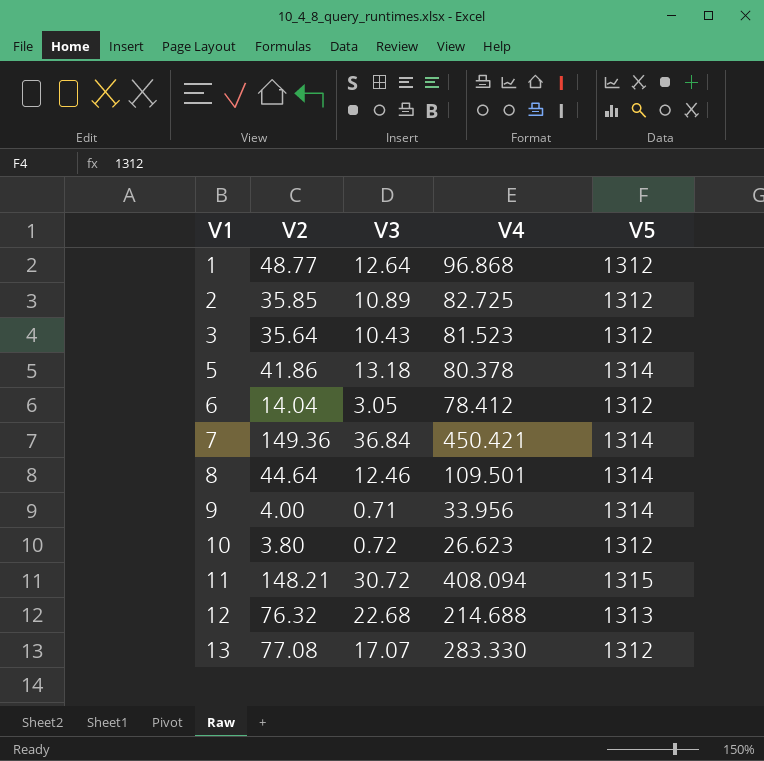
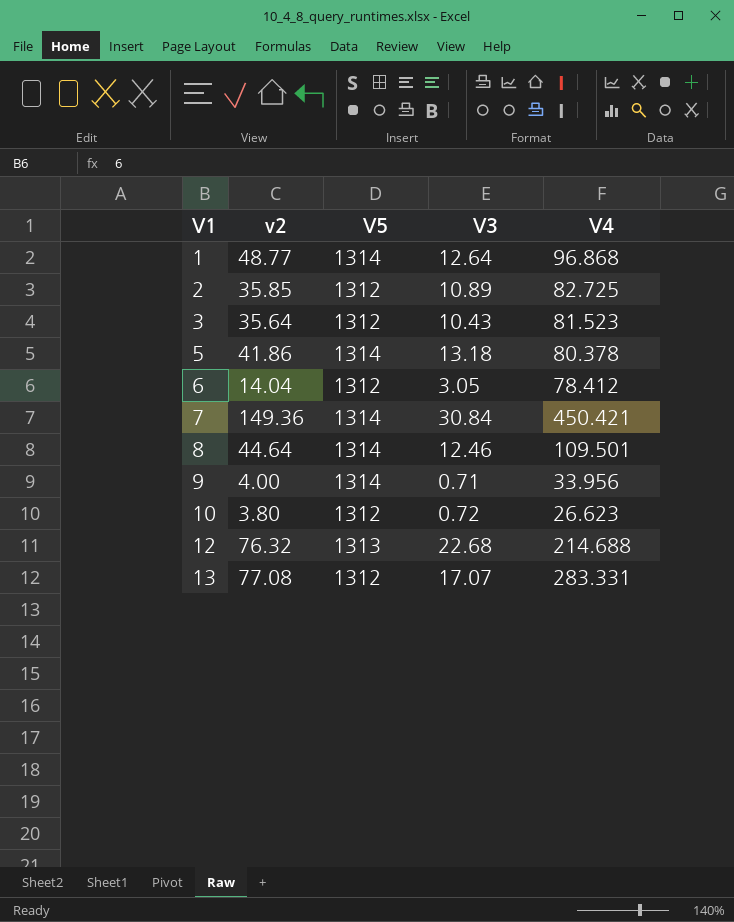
column name: V2 -> v2
column V5 | position: 5 -> 3
row 11: 148.21 | 30.72 | 408.094 | 1315 -> none
1 | V5: 1312 -> 1314
7 | V3: 36.84 -> 30.84
13 | V4: 283.330 -> 283.331

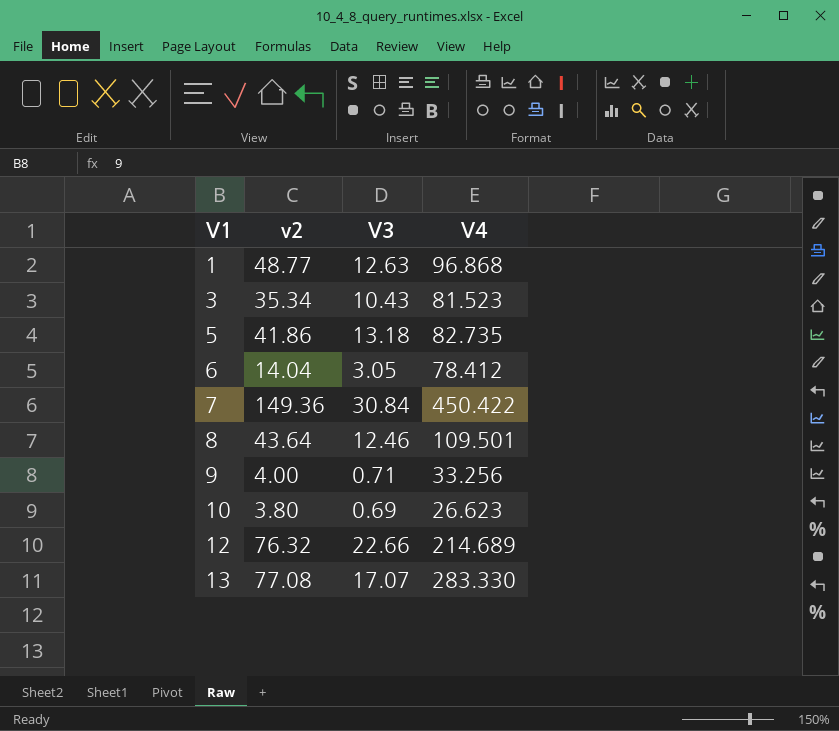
column V5 | position: 3 -> none
row 2: 35.85 | 1312 | 10.89 | 82.725 -> none
1 | V3: 12.64 -> 12.63
3 | v2: 35.64 -> 35.34
5 | V4: 80.378 -> 82.735
7 | V4: 450.421 -> 450.422
8 | v2: 44.64 -> 43.64
9 | V4: 33.956 -> 33.256
10 | V3: 0.72 -> 0.69
12 | V3: 22.68 -> 22.66
12 | V4: 214.688 -> 214.689
13 | V4: 283.331 -> 283.330

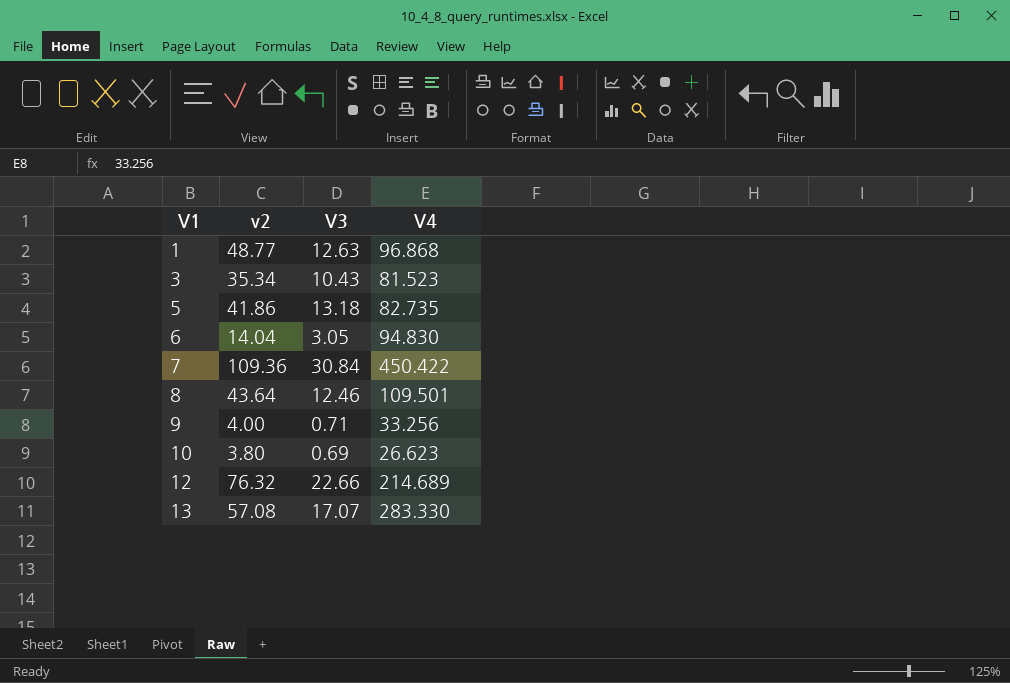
6 | V4: 78.412 -> 94.830
7 | v2: 149.36 -> 109.36
13 | v2: 77.08 -> 57.08

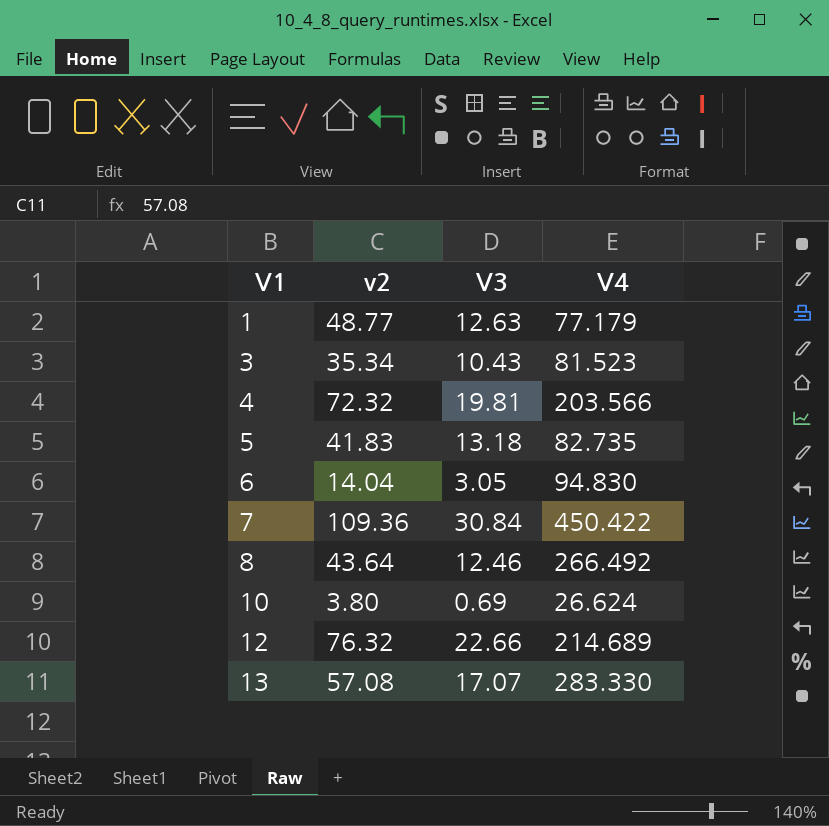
row 9: 4.00 | 0.71 | 33.256 -> none
1 | V4: 96.868 -> 77.179
row 4: none -> 72.32 | 19.81 | 203.566
5 | v2: 41.86 -> 41.83
8 | V4: 109.501 -> 266.492
10 | V4: 26.623 -> 26.624

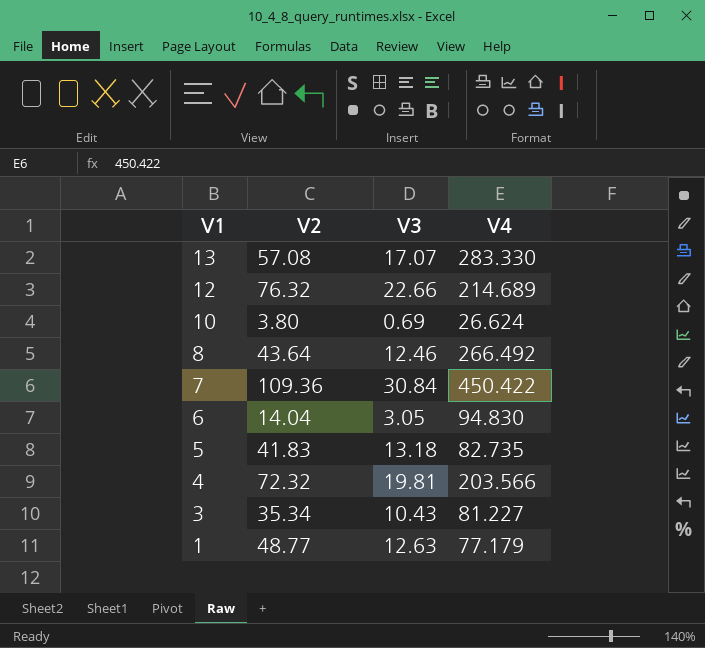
row order: V1 ascending -> V1 descending
column name: v2 -> V2
3 | V4: 81.523 -> 81.227

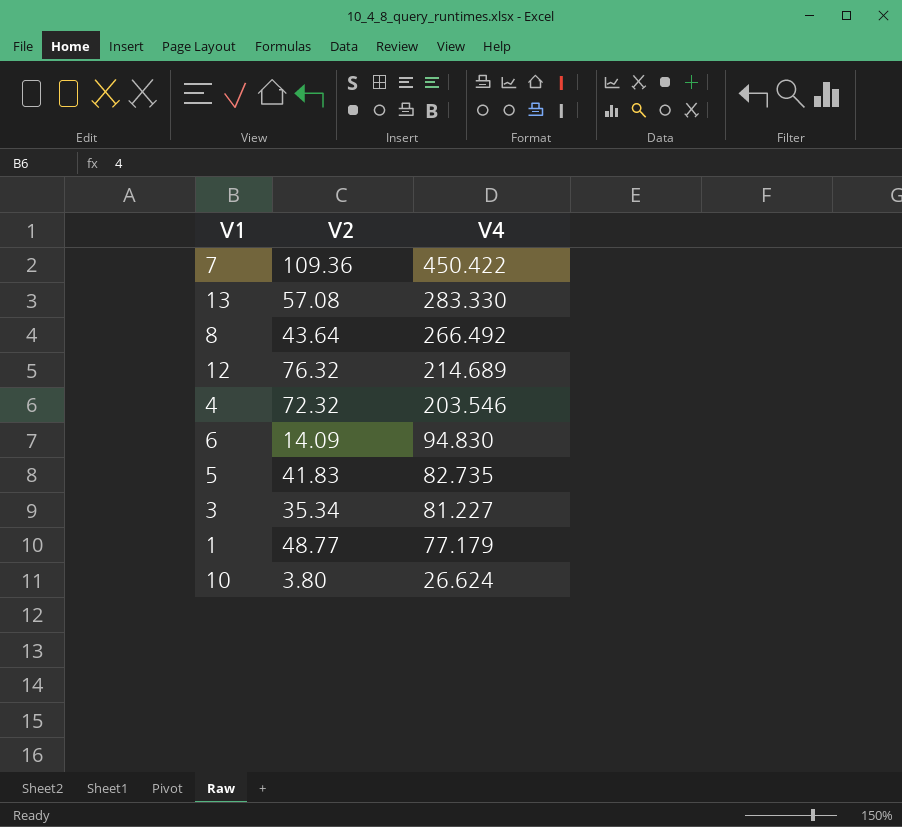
row order: V1 descending -> V4 descending
column V3 | position: 3 -> none
4 | V4: 203.566 -> 203.546
6 | V2: 14.04 -> 14.09

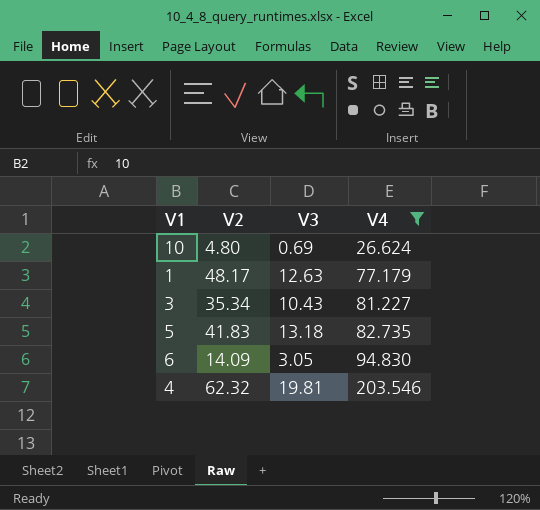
filter: none -> V4 <= 203.546
row order: V4 descending -> V4 ascending
column V3 | position: none -> 3
10 | V2: 3.80 -> 4.80
1 | V2: 48.77 -> 48.17
4 | V2: 72.32 -> 62.32

